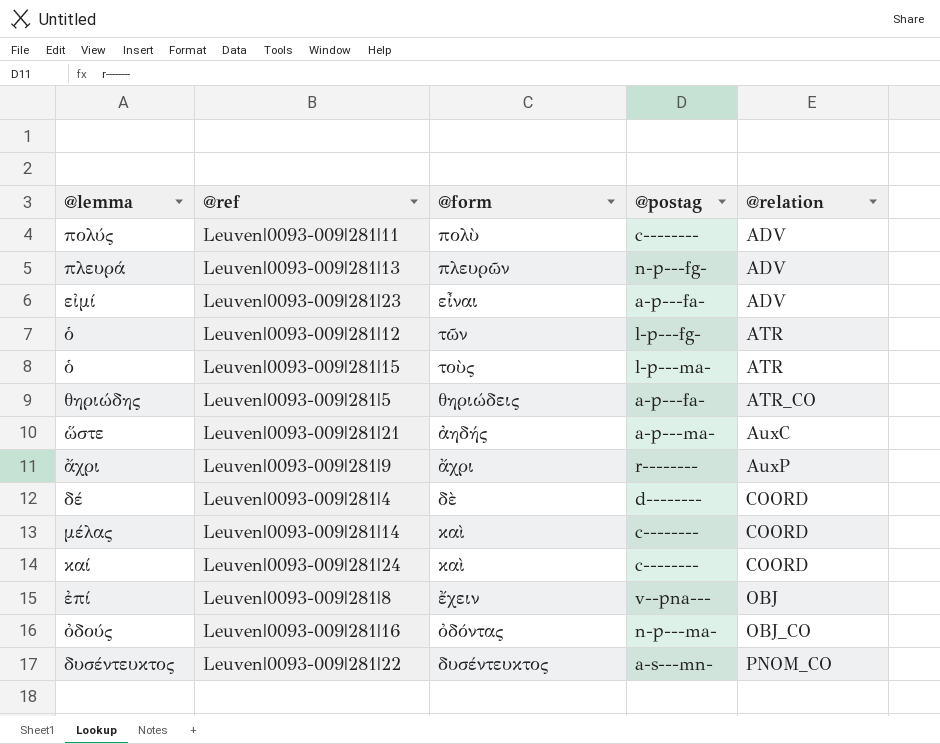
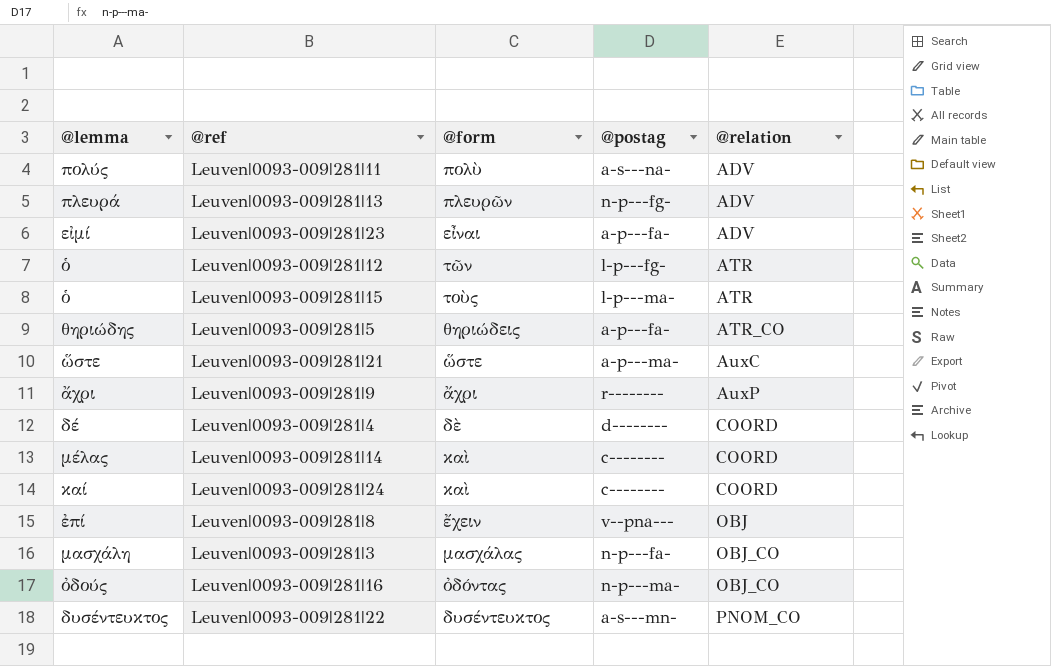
Leuven|0093-009|281|11 | @postag: c-------- -> a-s---na-
Leuven|0093-009|281|21 | @form: ἀηδής -> ὥστε
row Leuven|0093-009|281|3: none -> μασχάλη | μασχάλας | n-p---fa- | OBJ_CO

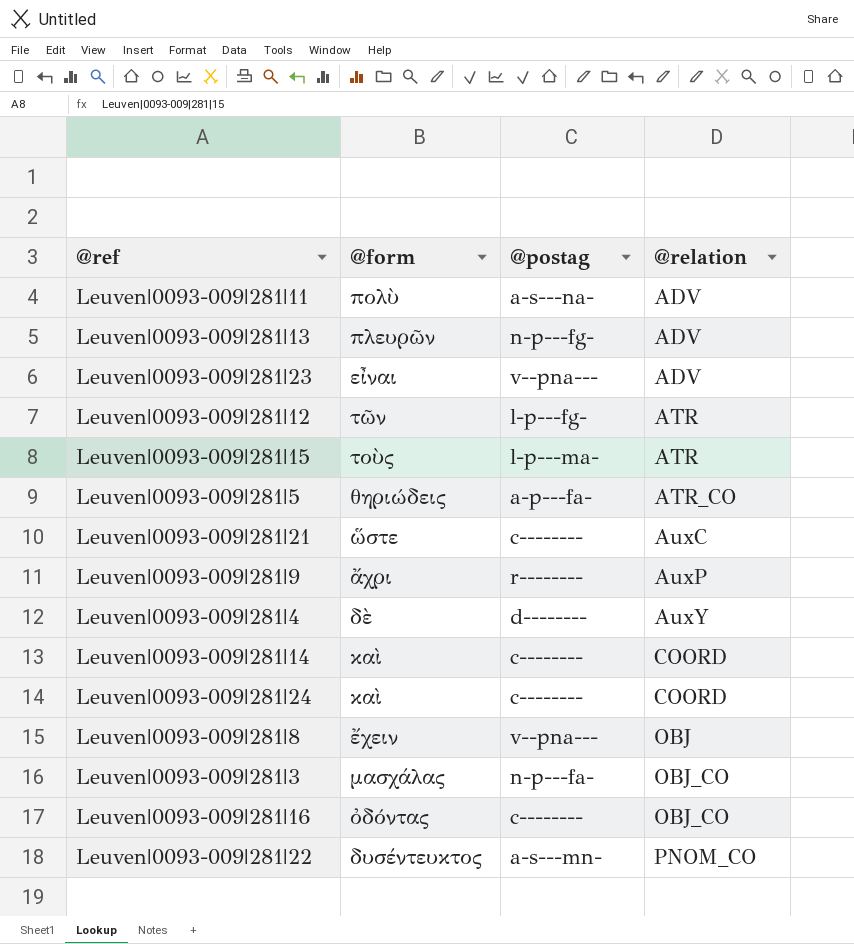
column @lemma | position: 1 -> none
Leuven|0093-009|281|23 | @postag: a-p---fa- -> v--pna---
Leuven|0093-009|281|21 | @postag: a-p---ma- -> c--------
Leuven|0093-009|281|4 | @relation: COORD -> AuxY
Leuven|0093-009|281|16 | @postag: n-p---ma- -> c--------

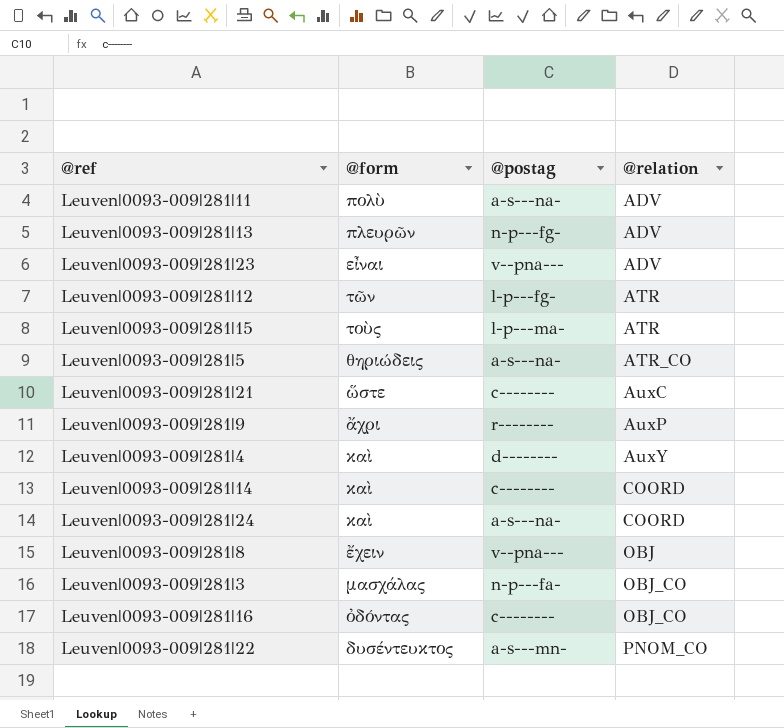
Leuven|0093-009|281|5 | @postag: a-p---fa- -> a-s---na-
Leuven|0093-009|281|4 | @form: δὲ -> καὶ
Leuven|0093-009|281|24 | @postag: c-------- -> a-s---na-

